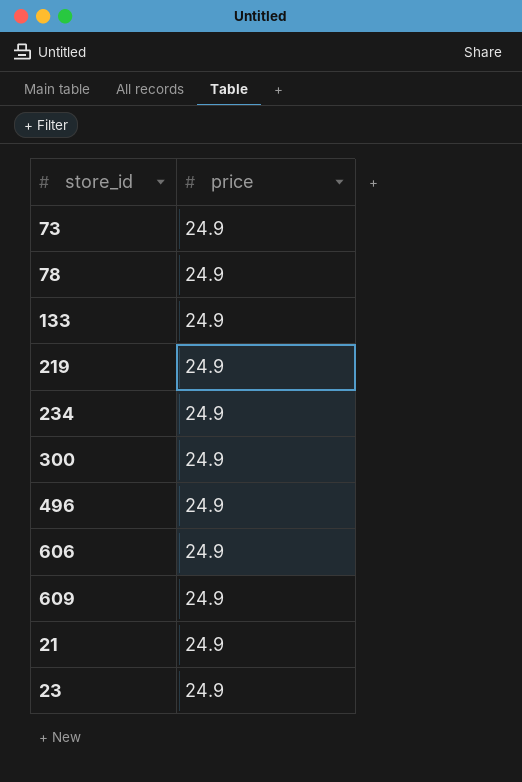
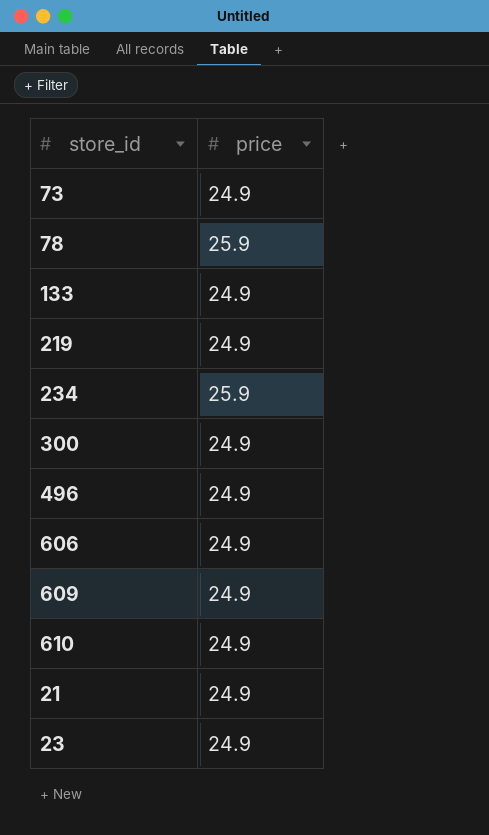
78 | price: 24.9 -> 25.9
234 | price: 24.9 -> 25.9
row 610: none -> 24.9

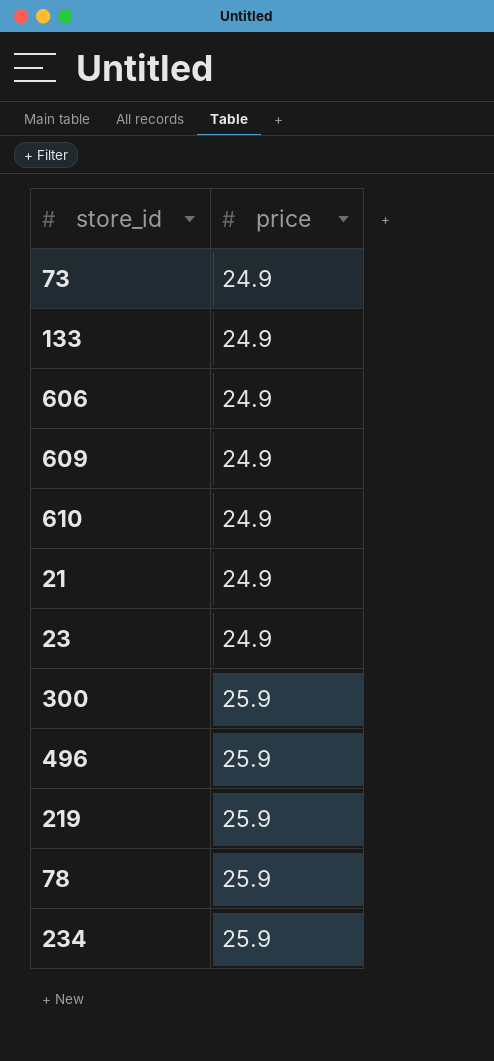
row order: none -> price ascending
300 | price: 24.9 -> 25.9
496 | price: 24.9 -> 25.9
219 | price: 24.9 -> 25.9

